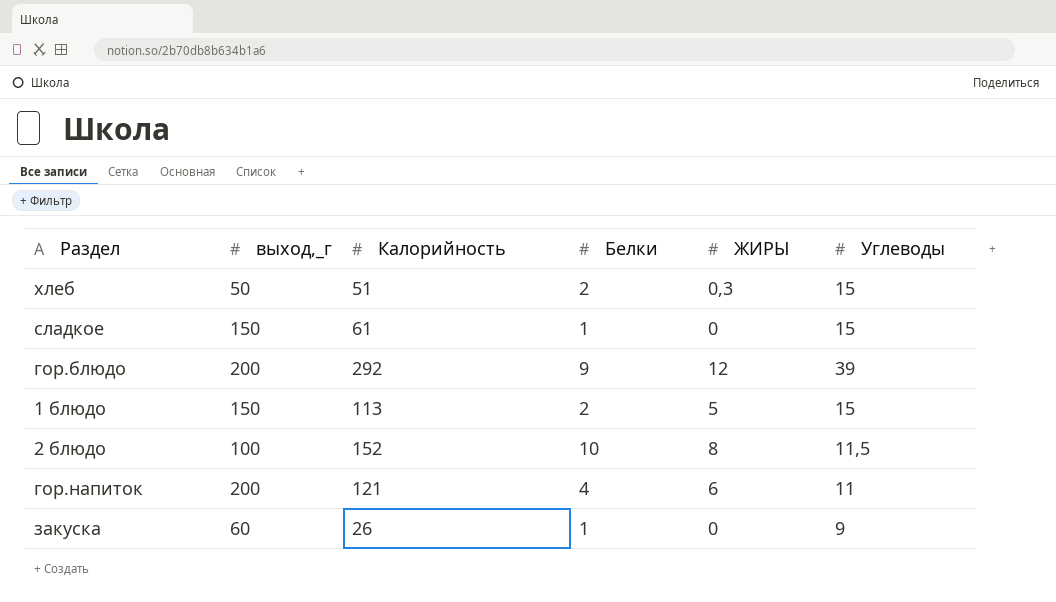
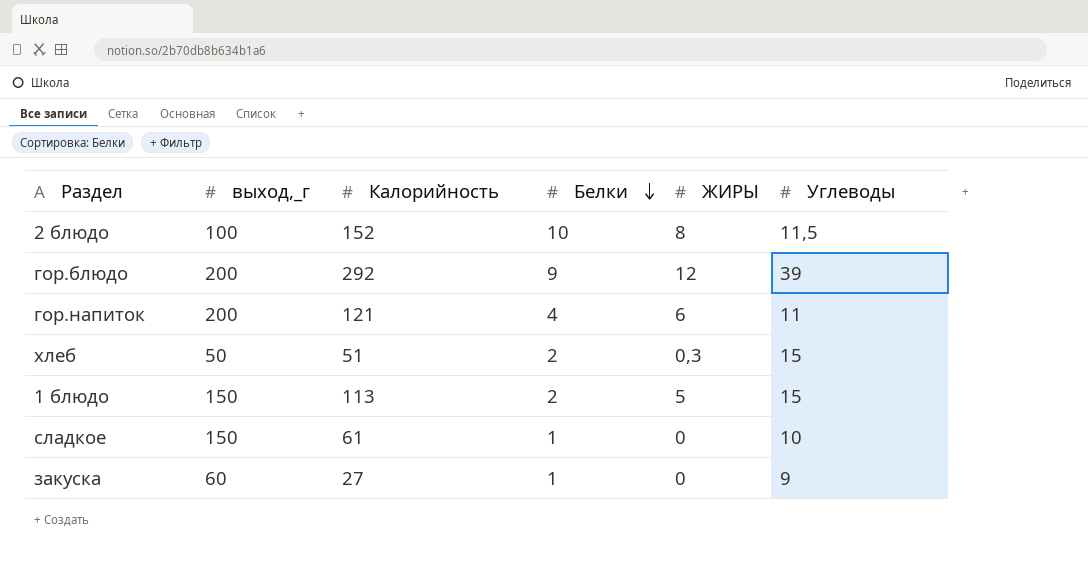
row order: none -> Белки descending
сладкое | Углеводы: 15 -> 10
закуска | Калорийность: 26 -> 27

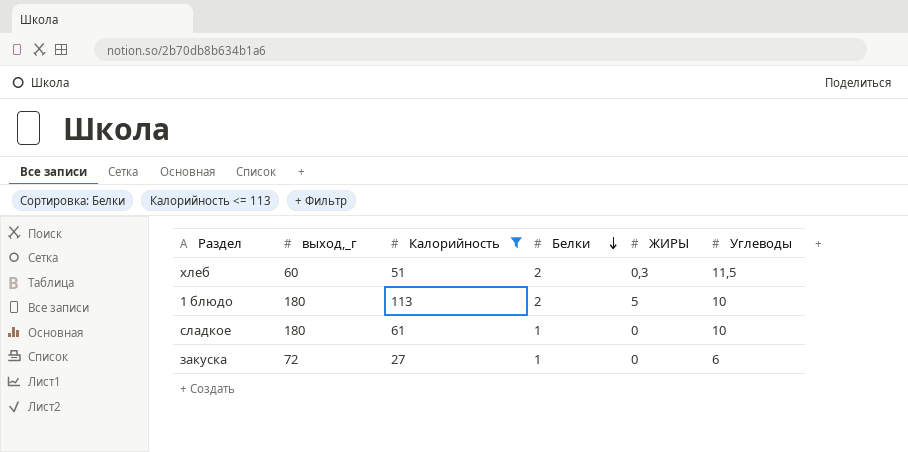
filter: none -> Калорийность <= 113
хлеб | выход,_г: 50 -> 60
хлеб | Углеводы: 15 -> 11,5
1 блюдо | выход,_г: 150 -> 180
1 блюдо | Углеводы: 15 -> 10
сладкое | выход,_г: 150 -> 180
закуска | выход,_г: 60 -> 72
закуска | Углеводы: 9 -> 6

